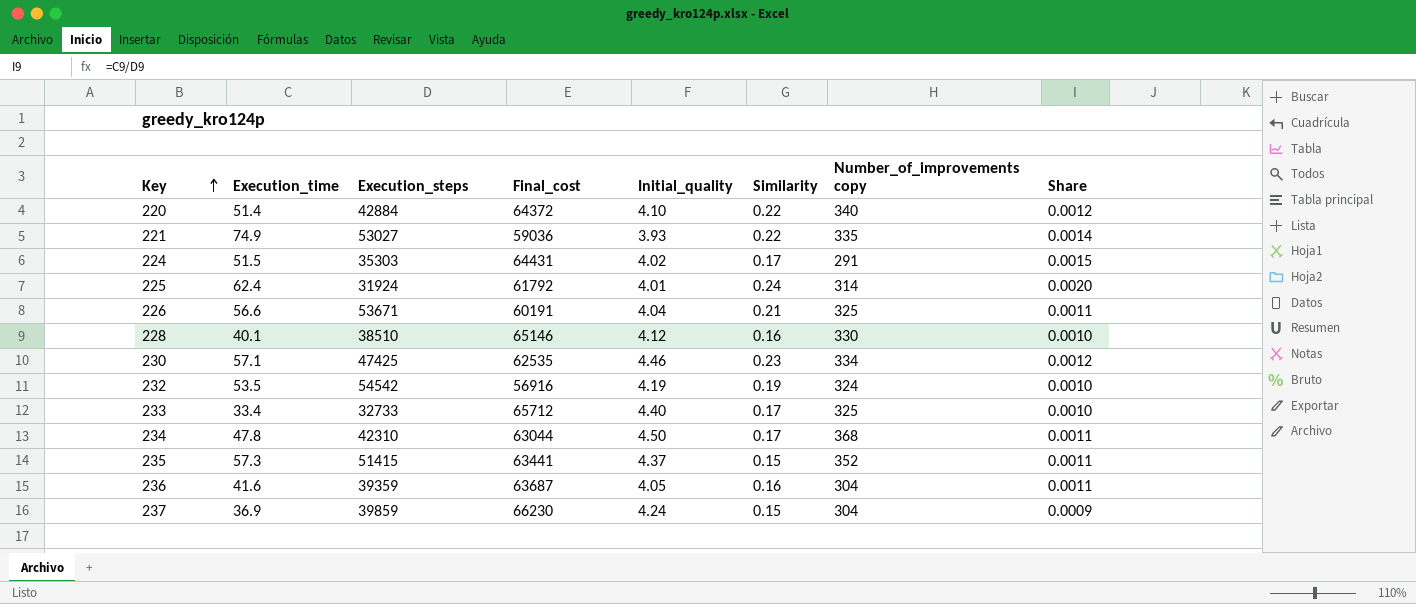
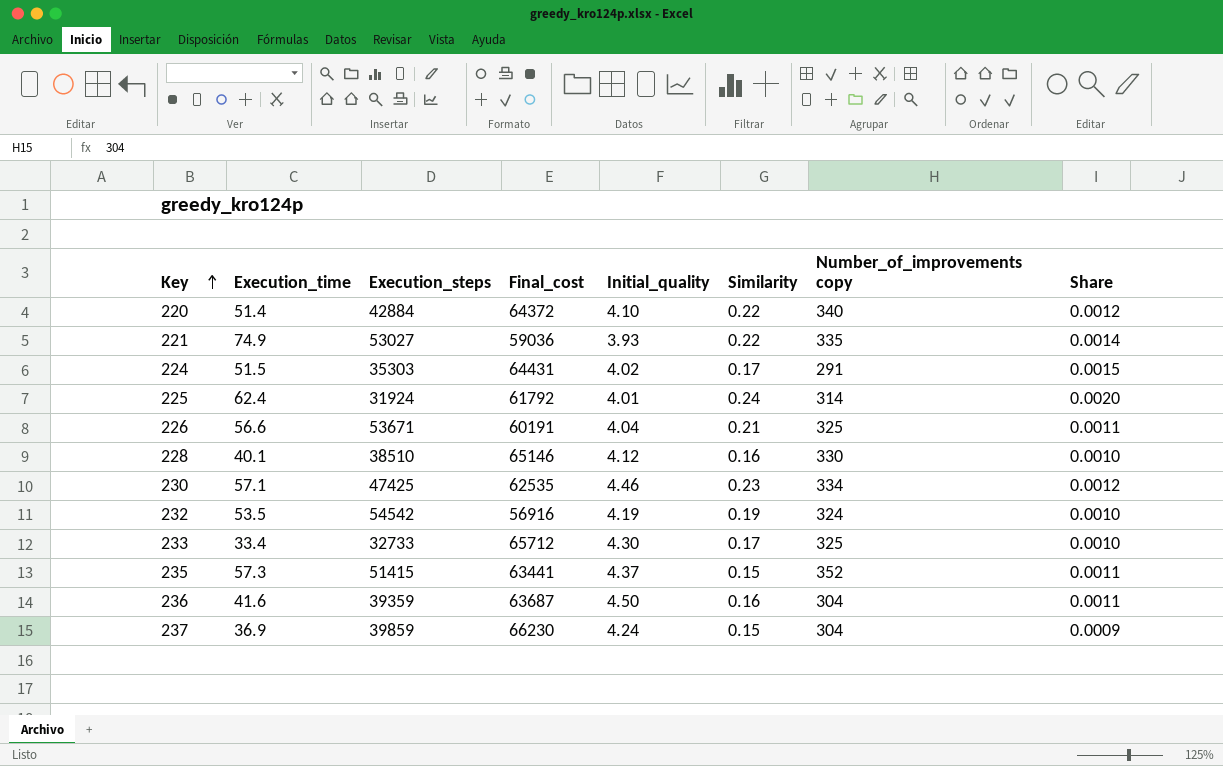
row 234: 47.8 | 42310 | 63044 | 4.50 | 0.17 | 368 | 0.0011 -> none
233 | Initial_quality: 4.40 -> 4.30
236 | Initial_quality: 4.05 -> 4.50

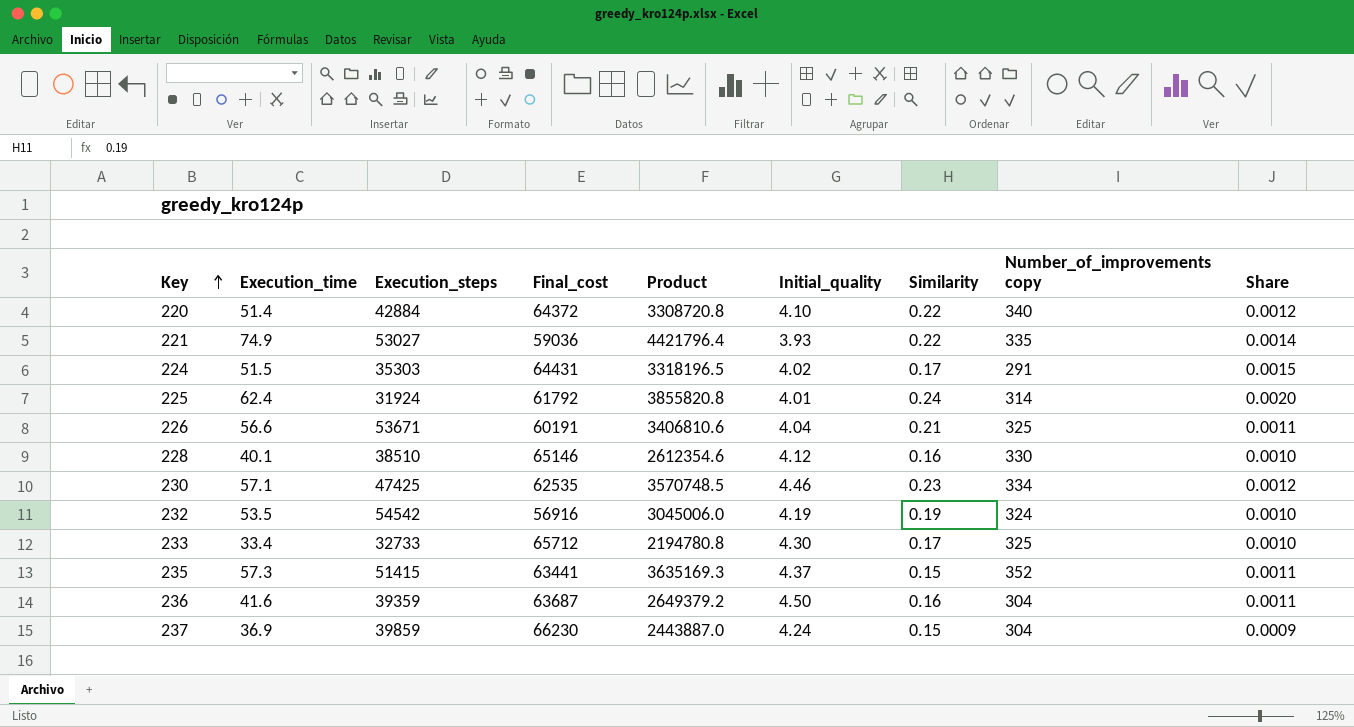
column Product | formula: none -> [Execution_time] * [Final_cost]

